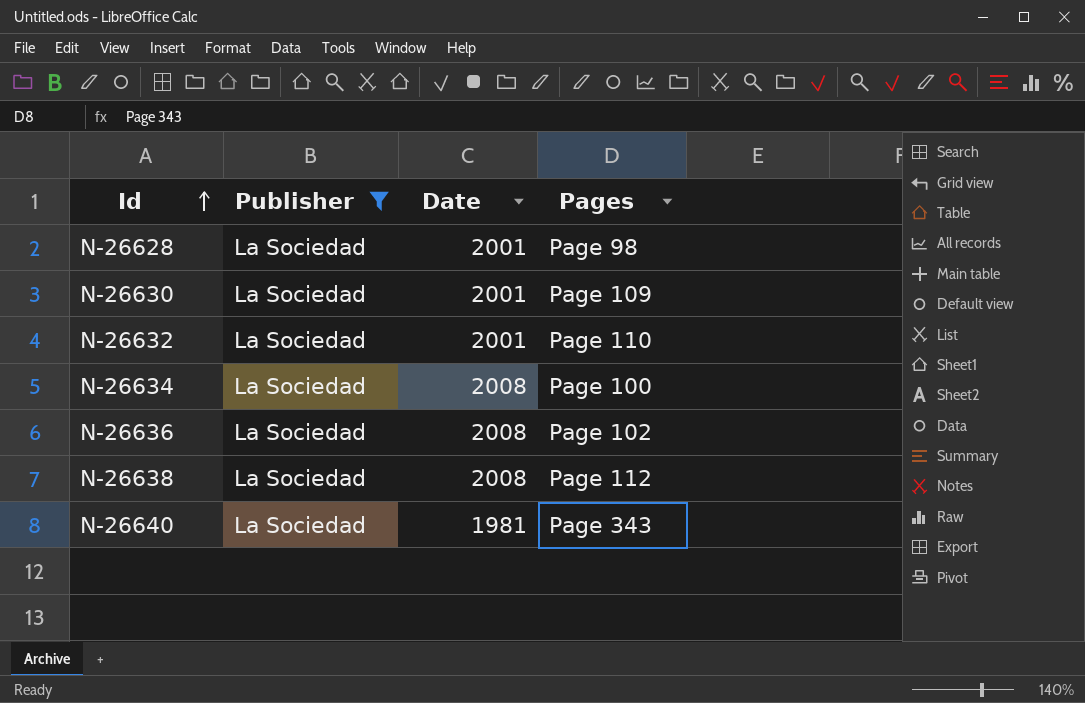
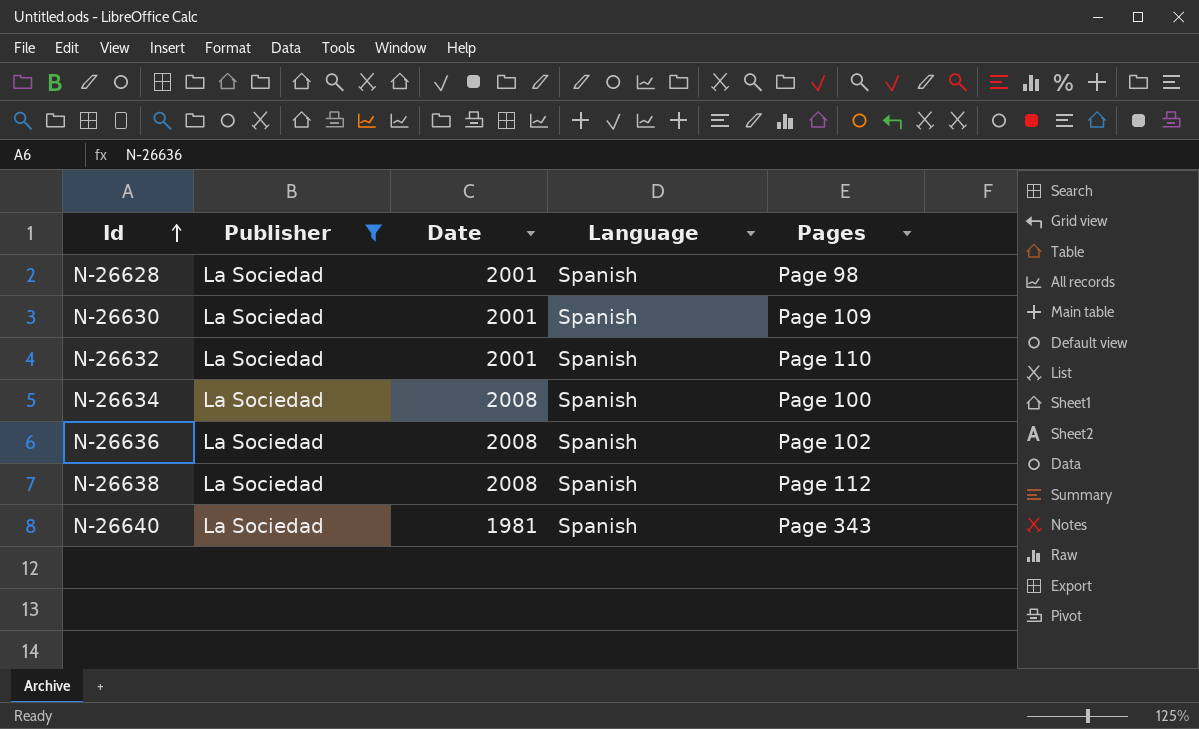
column Language | position: none -> 4

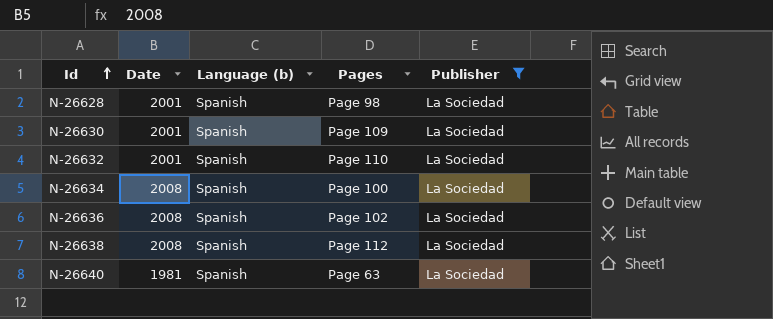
column name: Language -> Language (b)
column Publisher | position: 2 -> 5
N-26640 | Pages: Page 343 -> Page 63

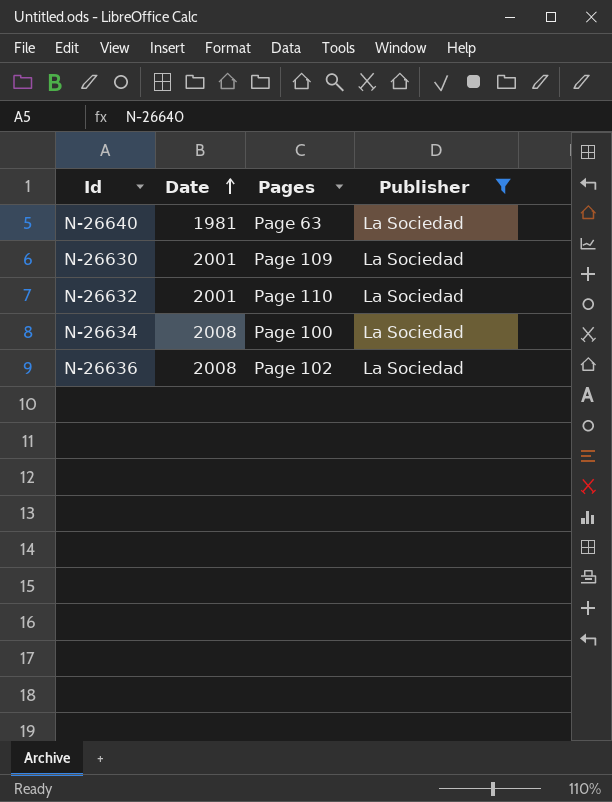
row order: Id ascending -> Date ascending
column Language (b) | position: 3 -> none
row N-26628: 2001 | Spanish | Page 98 | La Sociedad -> none
row N-26638: 2008 | Spanish | Page 112 | La Sociedad -> none

